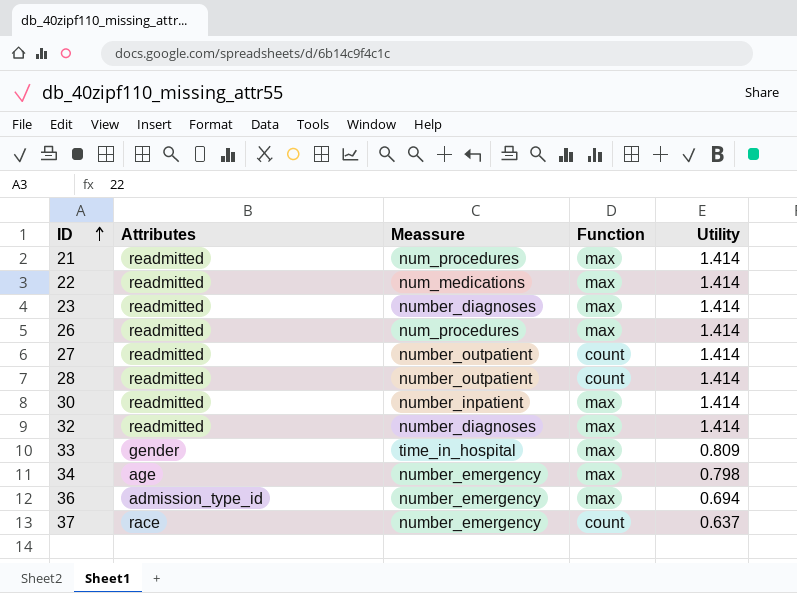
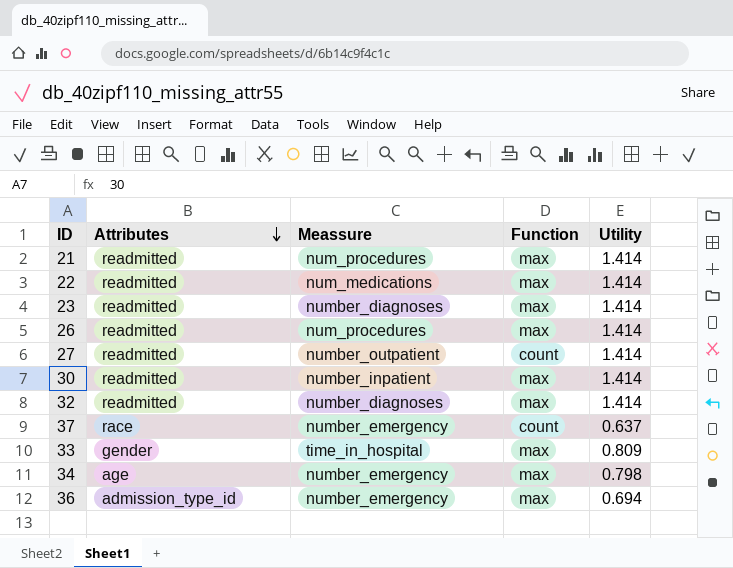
row order: ID ascending -> Attributes descending
row 28: readmitted | number_outpatient | count | 1.414 -> none

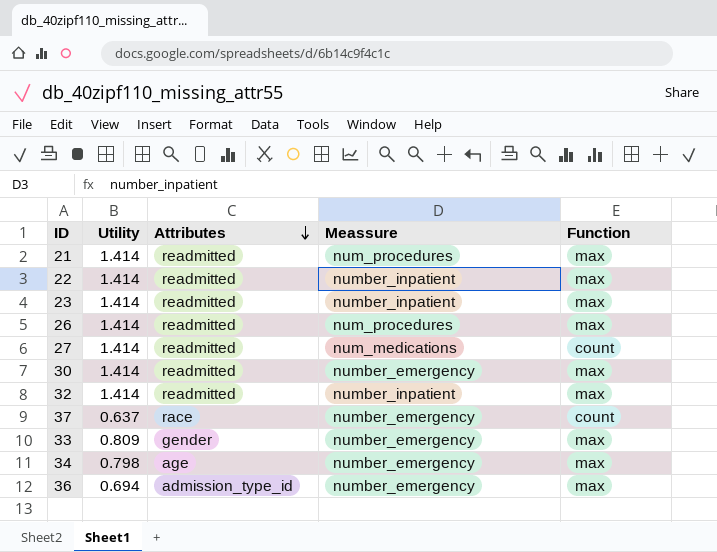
column Utility | position: 5 -> 2
22 | Meassure: num_medications -> number_inpatient
23 | Meassure: number_diagnoses -> number_inpatient
27 | Meassure: number_outpatient -> num_medications
30 | Meassure: number_inpatient -> number_emergency
32 | Meassure: number_diagnoses -> number_inpatient
33 | Meassure: time_in_hospital -> number_emergency

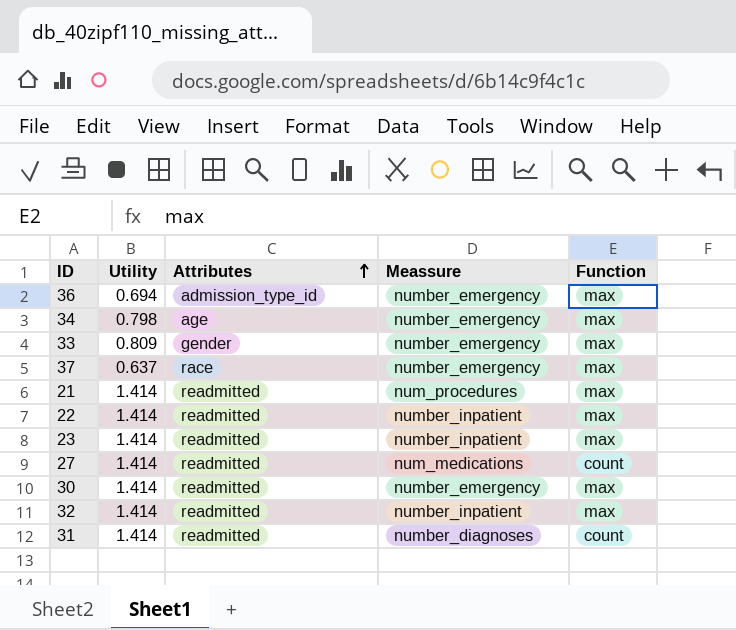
row order: Attributes descending -> Attributes ascending
row 26: 1.414 | readmitted | num_procedures | max -> none
37 | Function: count -> max
row 31: none -> 1.414 | readmitted | number_diagnoses | count

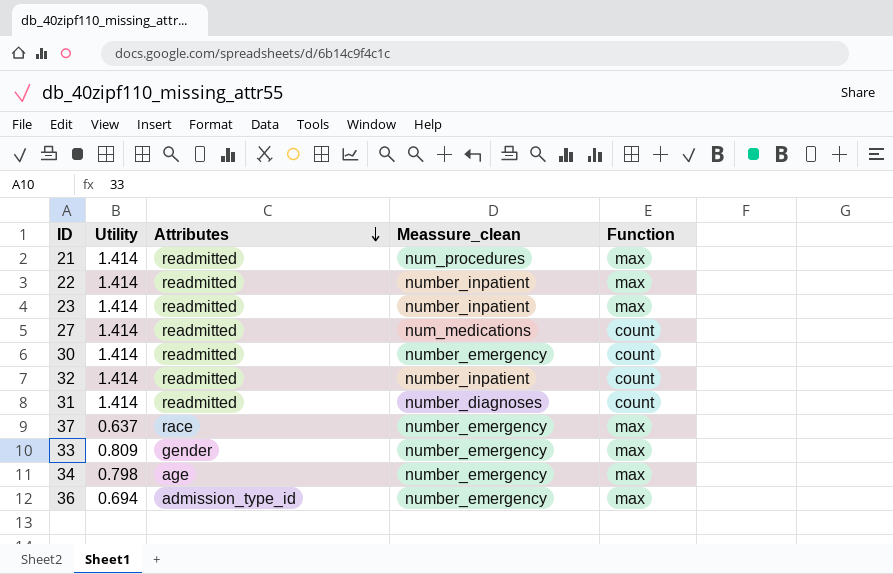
row order: Attributes ascending -> Attributes descending
column name: Meassure -> Meassure_clean
30 | Function: max -> count
32 | Function: max -> count

